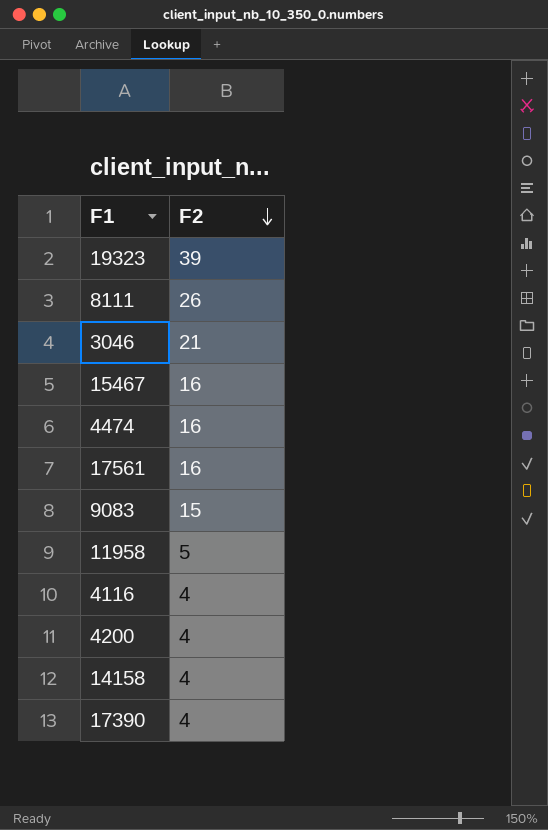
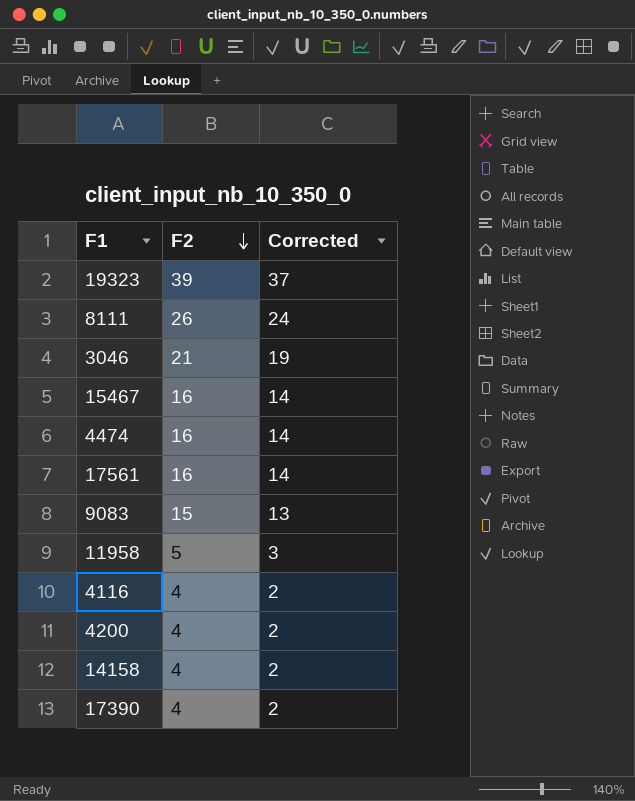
column Corrected | formula: none -> [F2] - 2

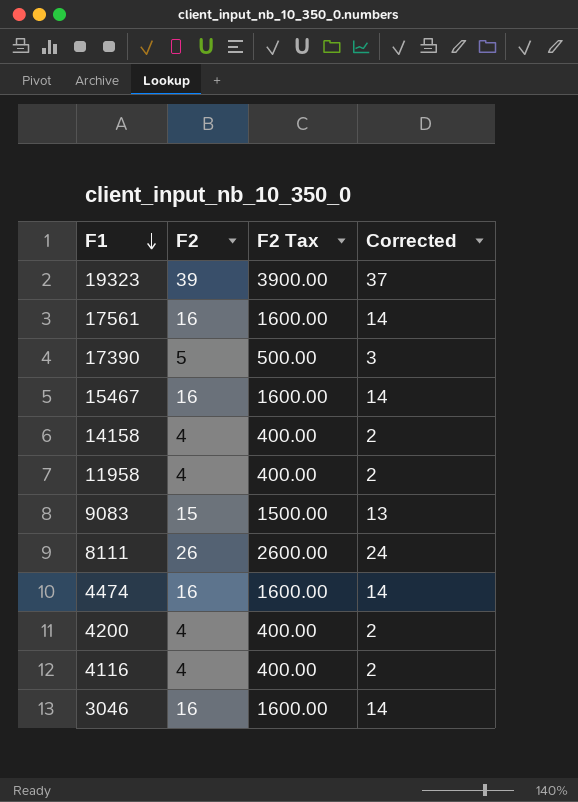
row order: F2 descending -> F1 descending
column F2 Tax | formula: none -> [F2] * 100
17390 | F2: 4 -> 5
17390 | Corrected: 2 -> 3
11958 | F2: 5 -> 4
11958 | Corrected: 3 -> 2
3046 | F2: 21 -> 16
3046 | Corrected: 19 -> 14

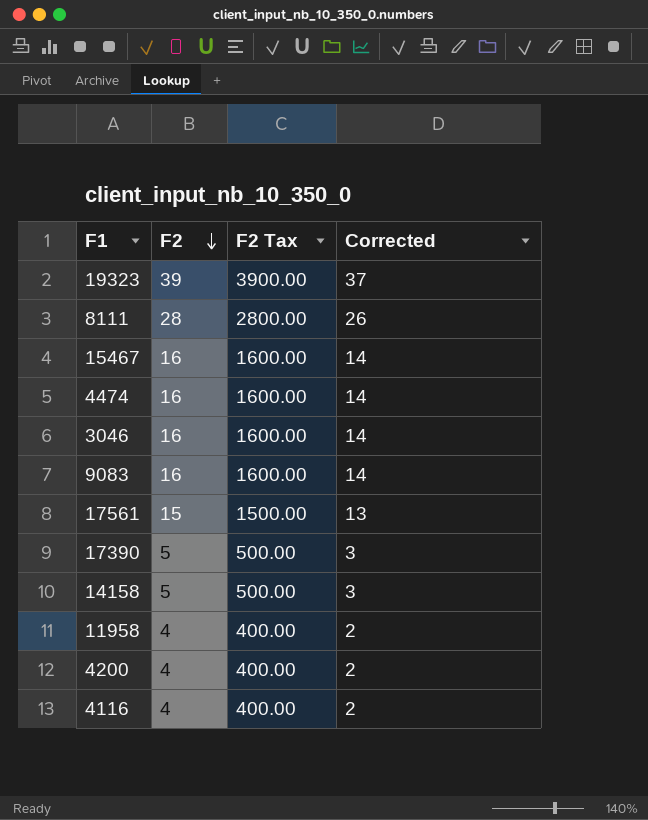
row order: F1 descending -> F2 descending
8111 | F2: 26 -> 28
8111 | F2 Tax: 2600.00 -> 2800.00
8111 | Corrected: 24 -> 26
9083 | F2: 15 -> 16
9083 | F2 Tax: 1500.00 -> 1600.00
9083 | Corrected: 13 -> 14
17561 | F2: 16 -> 15
17561 | F2 Tax: 1600.00 -> 1500.00
17561 | Corrected: 14 -> 13
14158 | F2: 4 -> 5
14158 | F2 Tax: 400.00 -> 500.00
14158 | Corrected: 2 -> 3

